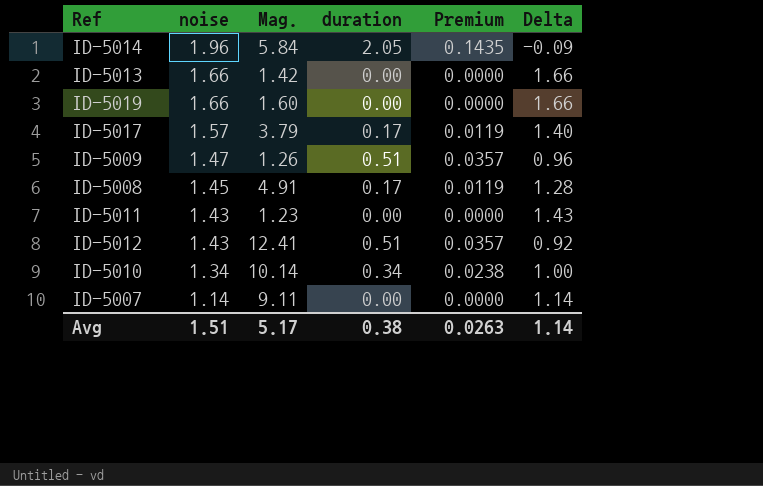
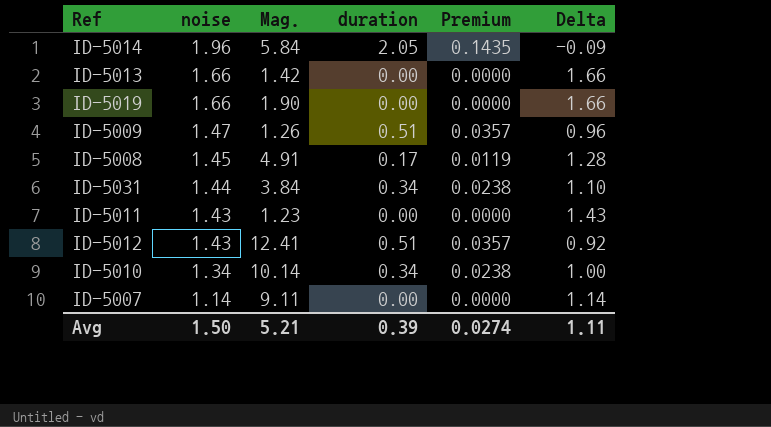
row ID-5017: 1.57 | 3.79 | 0.17 | 0.0119 | 1.40 -> none
ID-5019 | Mag.: 1.60 -> 1.90
row ID-5031: none -> 1.44 | 3.84 | 0.34 | 0.0238 | 1.10
Avg | noise: 1.51 -> 1.50
Avg | Mag.: 5.17 -> 5.21
Avg | duration: 0.38 -> 0.39
Avg | Premium: 0.0263 -> 0.0274
Avg | Delta: 1.14 -> 1.11

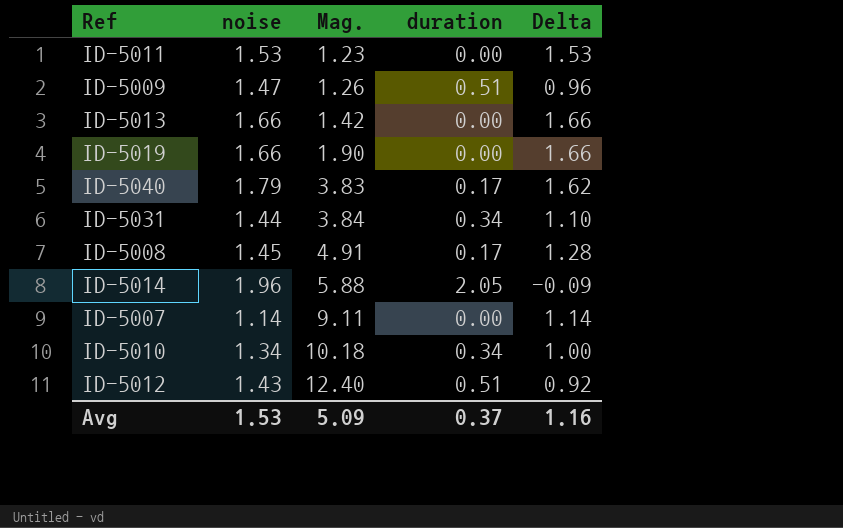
row order: noise descending -> Mag. ascending
column Premium | formula: [duration] * 0.07 -> none
ID-5011 | noise: 1.43 -> 1.53
ID-5011 | Delta: 1.43 -> 1.53
row ID-5040: none -> 1.79 | 3.83 | 0.17 | 1.62
ID-5014 | Mag.: 5.84 -> 5.88
ID-5010 | Mag.: 10.14 -> 10.18
ID-5012 | Mag.: 12.41 -> 12.40
Avg | noise: 1.50 -> 1.53
Avg | Mag.: 5.21 -> 5.09
Avg | duration: 0.39 -> 0.37
Avg | Delta: 1.11 -> 1.16

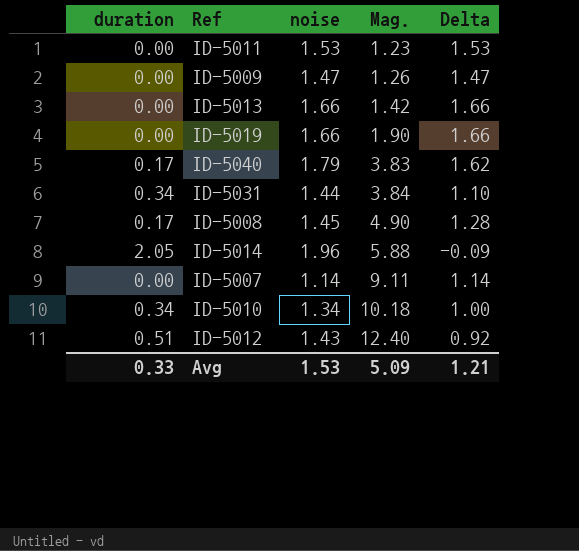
column duration | position: 4 -> 1
ID-5009 | duration: 0.51 -> 0.00
ID-5009 | Delta: 0.96 -> 1.47
ID-5008 | Mag.: 4.91 -> 4.90
Avg | duration: 0.37 -> 0.33
Avg | Delta: 1.16 -> 1.21

